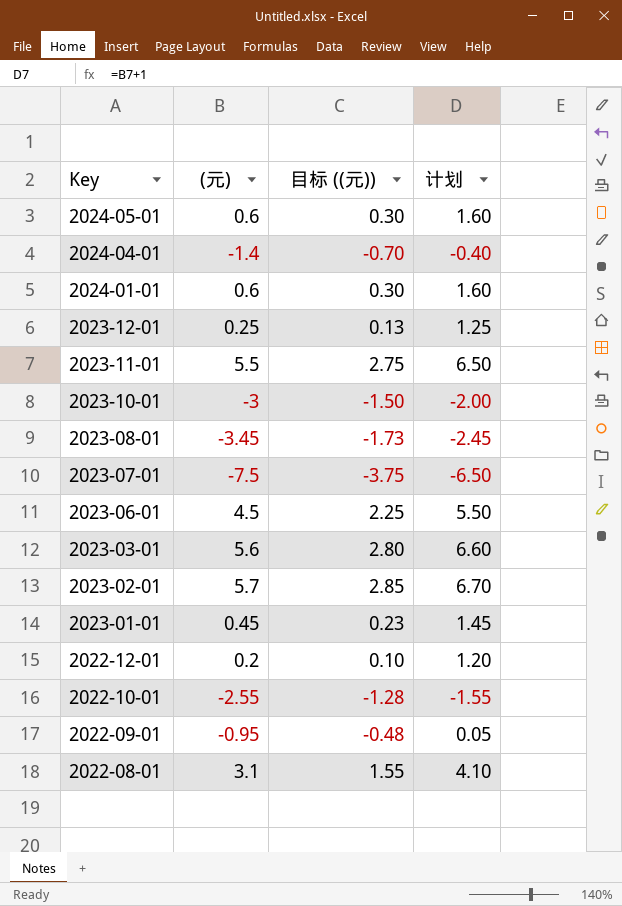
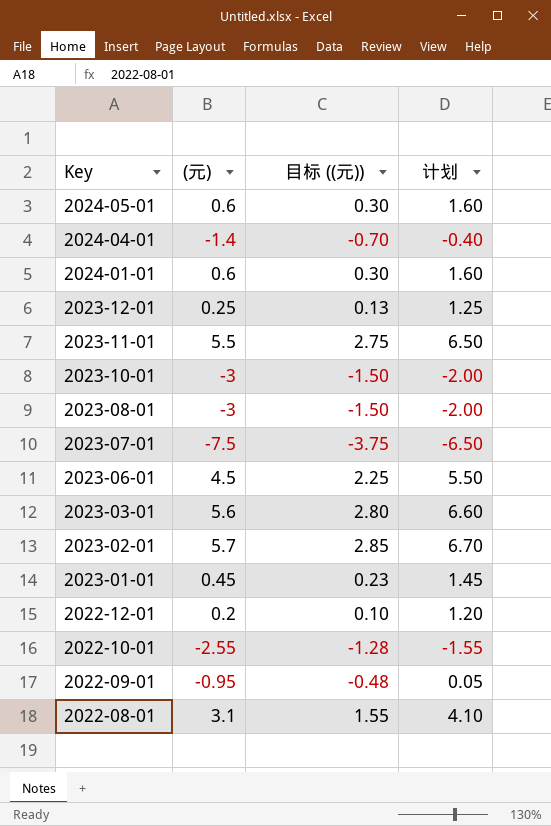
2023-08-01 | (元): -3.45 -> -3
2023-08-01 | 目标 ((元)): -1.73 -> -1.50
2023-08-01 | 计划: -2.45 -> -2.00

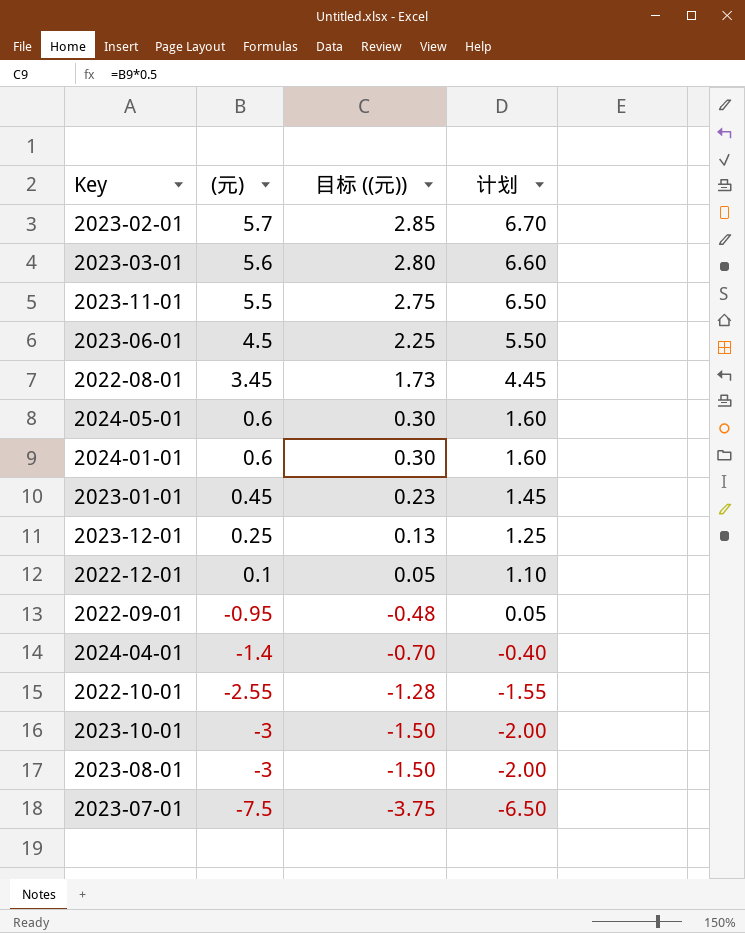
row order: Key descending -> (元) descending
2022-08-01 | (元): 3.1 -> 3.45
2022-08-01 | 目标 ((元)): 1.55 -> 1.73
2022-08-01 | 计划: 4.10 -> 4.45
2022-12-01 | (元): 0.2 -> 0.1
2022-12-01 | 目标 ((元)): 0.10 -> 0.05
2022-12-01 | 计划: 1.20 -> 1.10

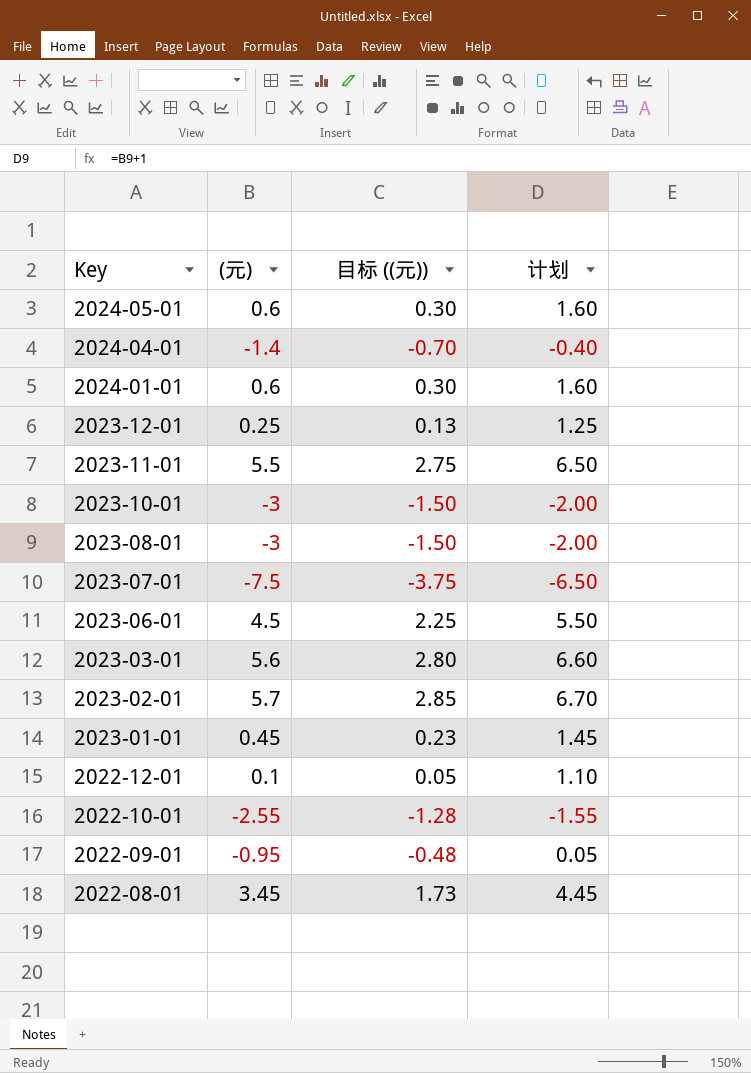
row order: (元) descending -> Key descending

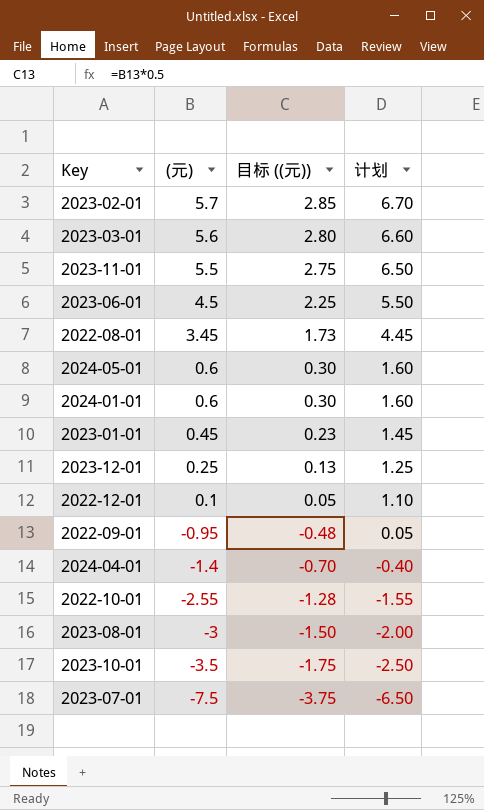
row order: Key descending -> (元) descending
2023-10-01 | (元): -3 -> -3.5
2023-10-01 | 目标 ((元)): -1.50 -> -1.75
2023-10-01 | 计划: -2.00 -> -2.50

